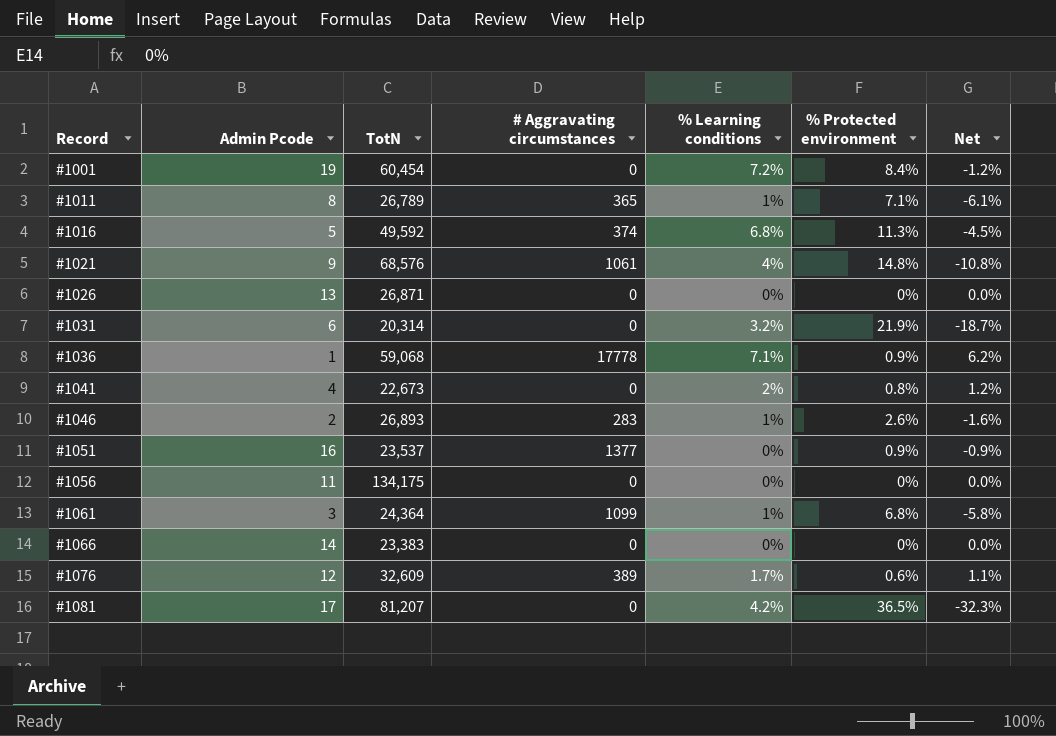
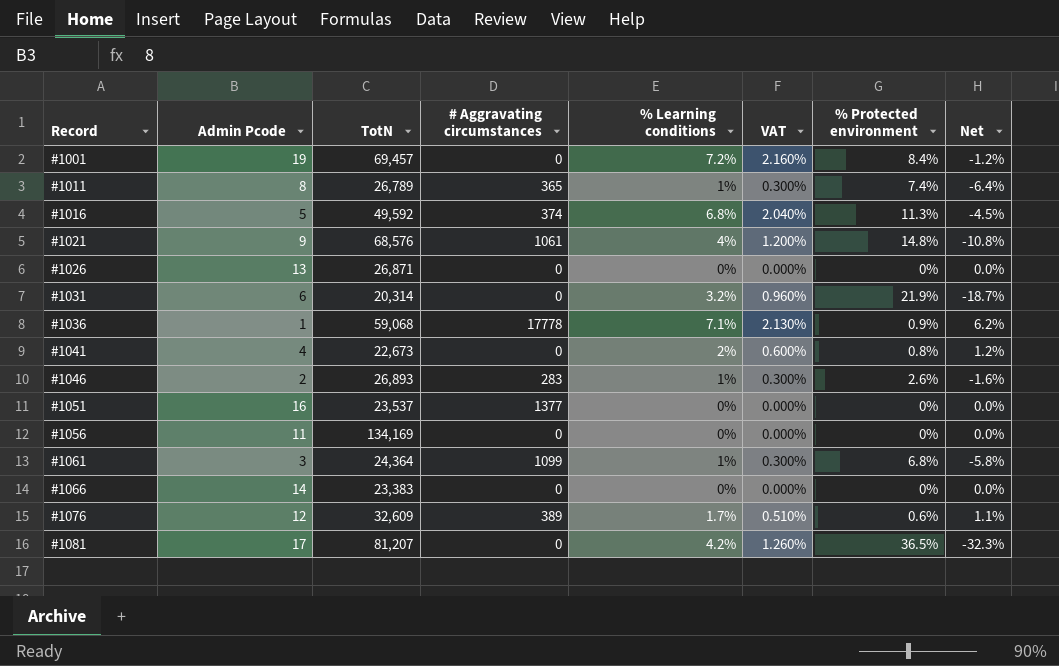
column VAT | formula: none -> [% Learning conditions] * 0.3
#1001 | TotN: 60,454 -> 69,457
#1011 | % Protected environment: 7.1% -> 7.4%
#1011 | Net: -6.1% -> -6.4%
#1051 | % Protected environment: 0.9% -> 0%
#1051 | Net: -0.9% -> 0.0%
#1056 | TotN: 134,175 -> 134,169

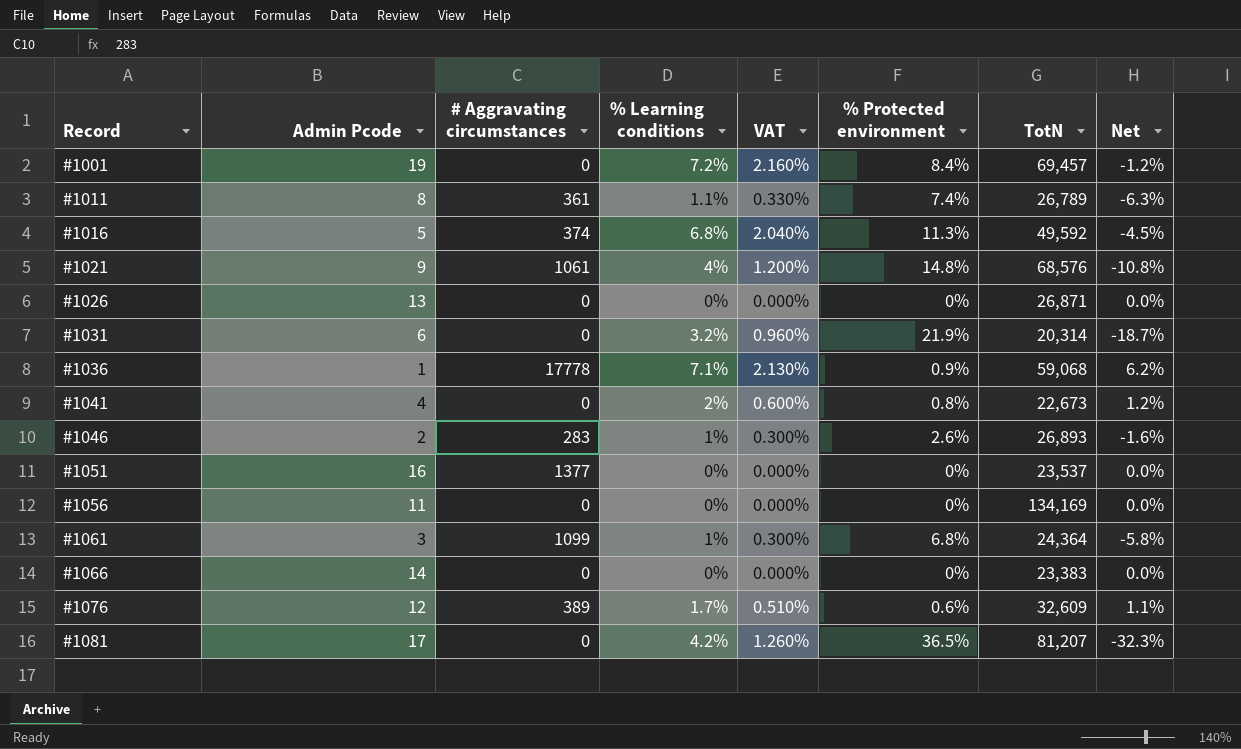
column TotN | position: 3 -> 7
#1011 | # Aggravating circumstances: 365 -> 361
#1011 | % Learning conditions: 1% -> 1.1%
#1011 | VAT: 0.300% -> 0.330%
#1011 | Net: -6.4% -> -6.3%

